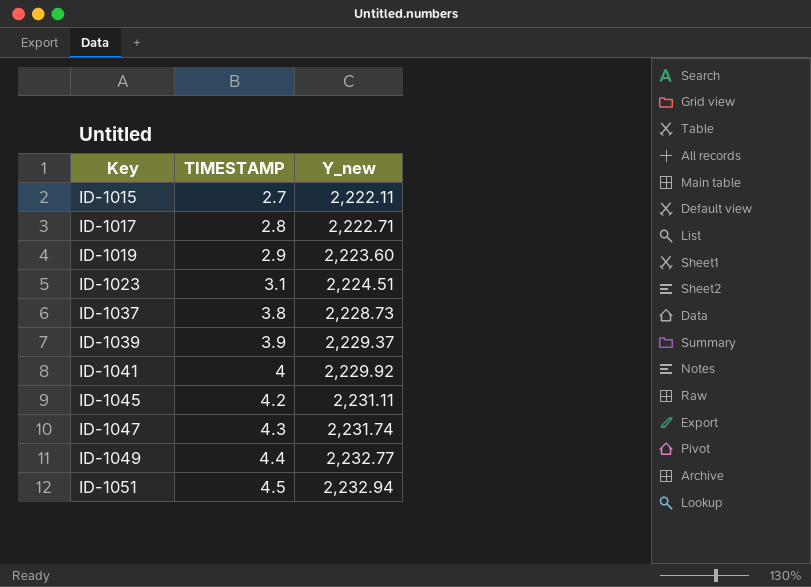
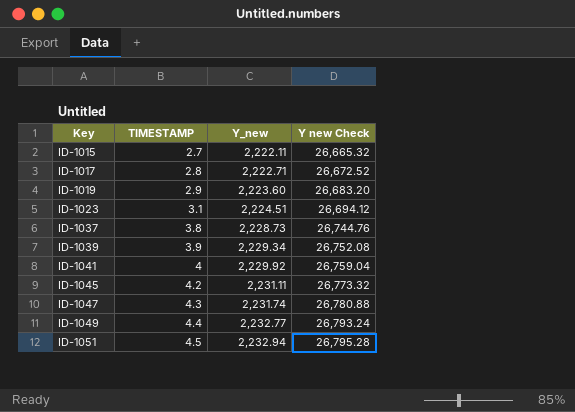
column Y new Check | formula: none -> [Y_new] * 12
ID-1039 | Y_new: 2,229.37 -> 2,229.34

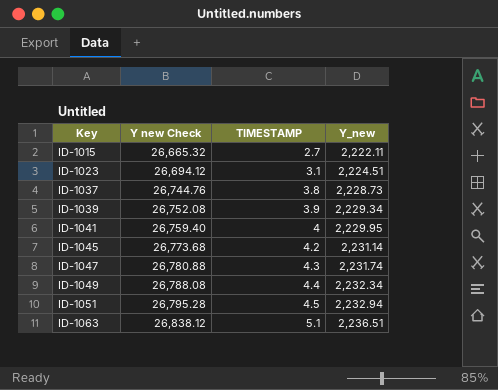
column Y new Check | position: 4 -> 2
row ID-1017: 2.8 | 2,222.71 | 26,672.52 -> none
row ID-1019: 2.9 | 2,223.60 | 26,683.20 -> none
ID-1041 | Y new Check: 26,759.04 -> 26,759.40
ID-1041 | Y_new: 2,229.92 -> 2,229.95
ID-1045 | Y new Check: 26,773.32 -> 26,773.68
ID-1045 | Y_new: 2,231.11 -> 2,231.14
ID-1049 | Y new Check: 26,793.24 -> 26,788.08
ID-1049 | Y_new: 2,232.77 -> 2,232.34
row ID-1063: none -> 26,838.12 | 5.1 | 2,236.51

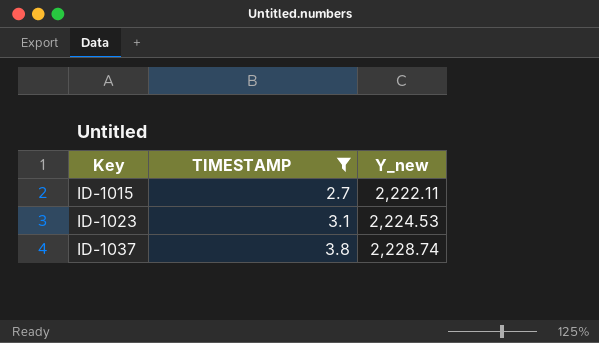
filter: none -> TIMESTAMP <= 3.8
column Y new Check | formula: [Y_new] * 12 -> none
ID-1023 | Y_new: 2,224.51 -> 2,224.53
ID-1037 | Y_new: 2,228.73 -> 2,228.74

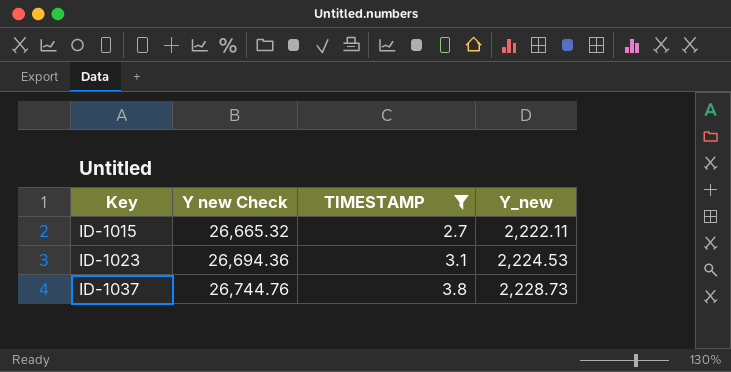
column Y new Check | formula: none -> [Y_new] * 12
ID-1037 | Y_new: 2,228.74 -> 2,228.73

